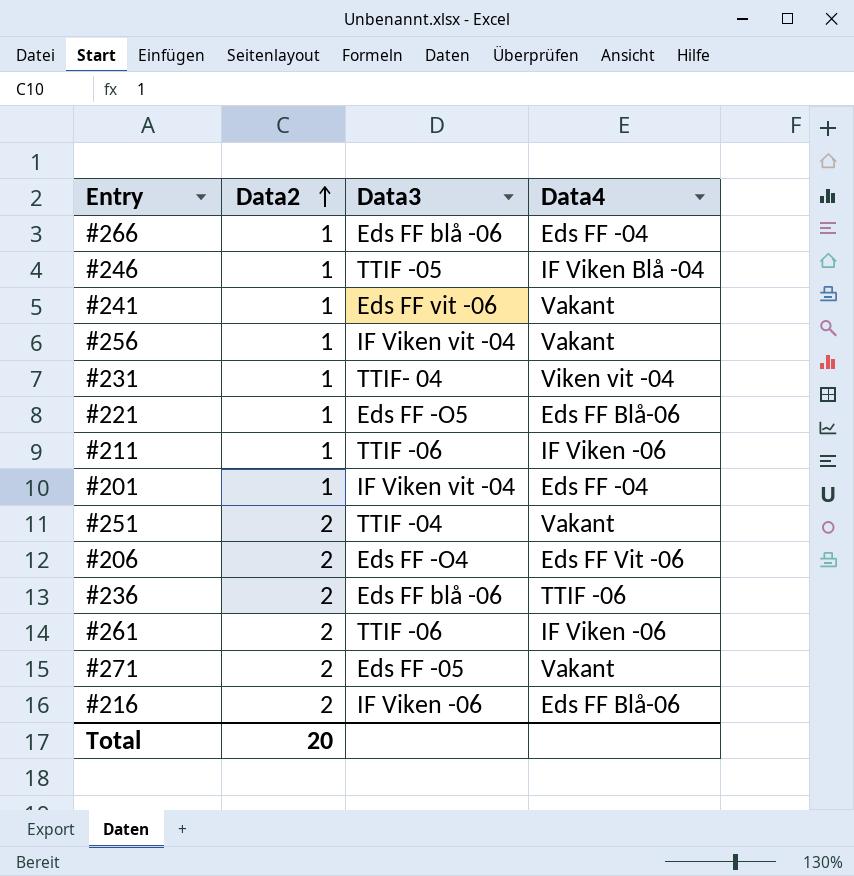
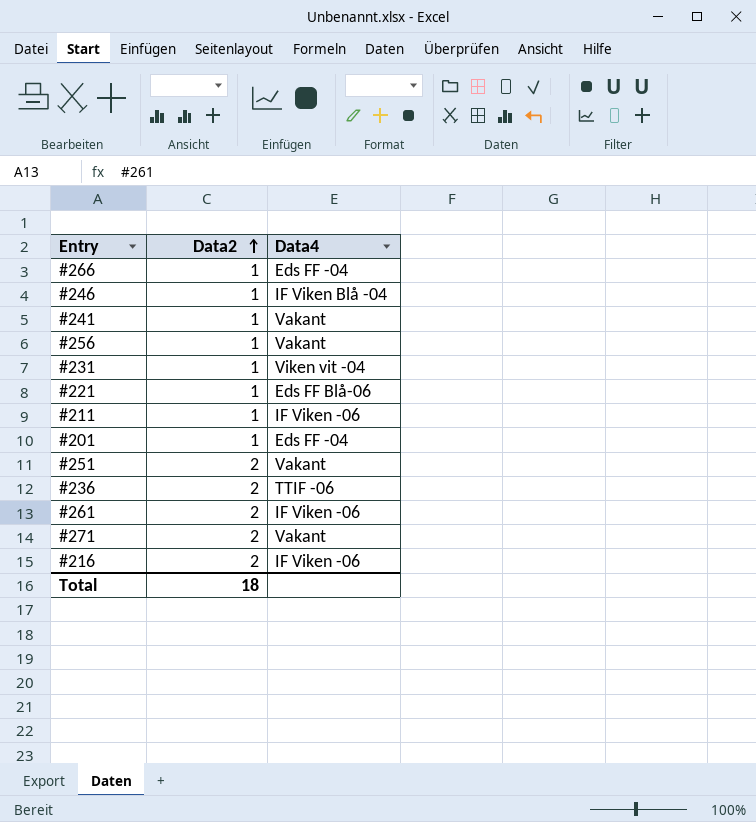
column Data3 | position: 3 -> none
row #206: 2 | Eds FF -O4 | Eds FF Vit -06 -> none
#216 | Data4: Eds FF Blå-06 -> IF Viken -06
Total | Data2: 20 -> 18

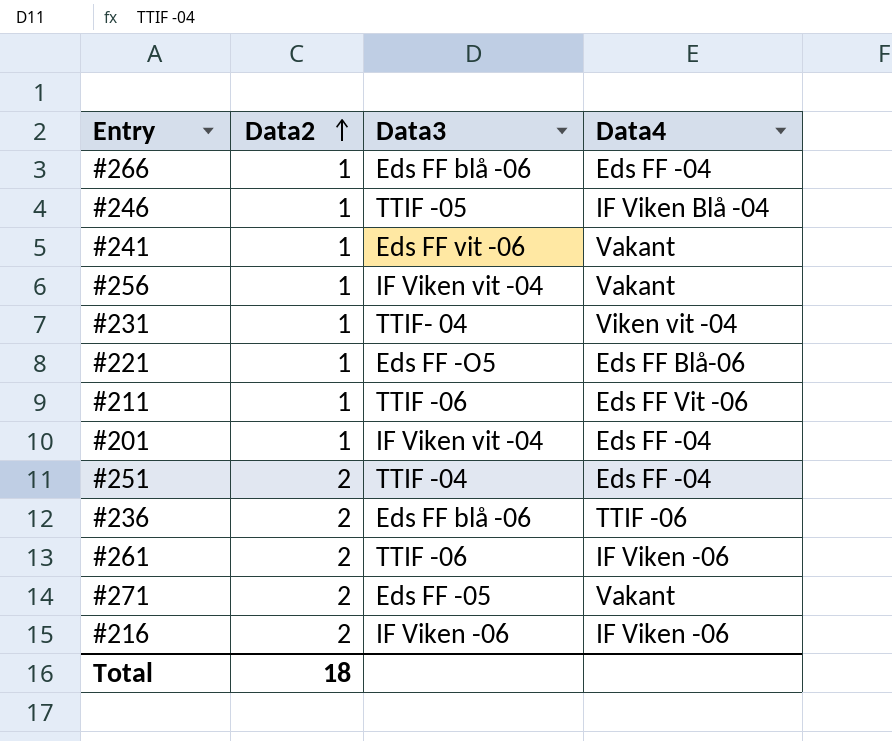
column Data3 | position: none -> 3
#211 | Data4: IF Viken -06 -> Eds FF Vit -06
#251 | Data4: Vakant -> Eds FF -04

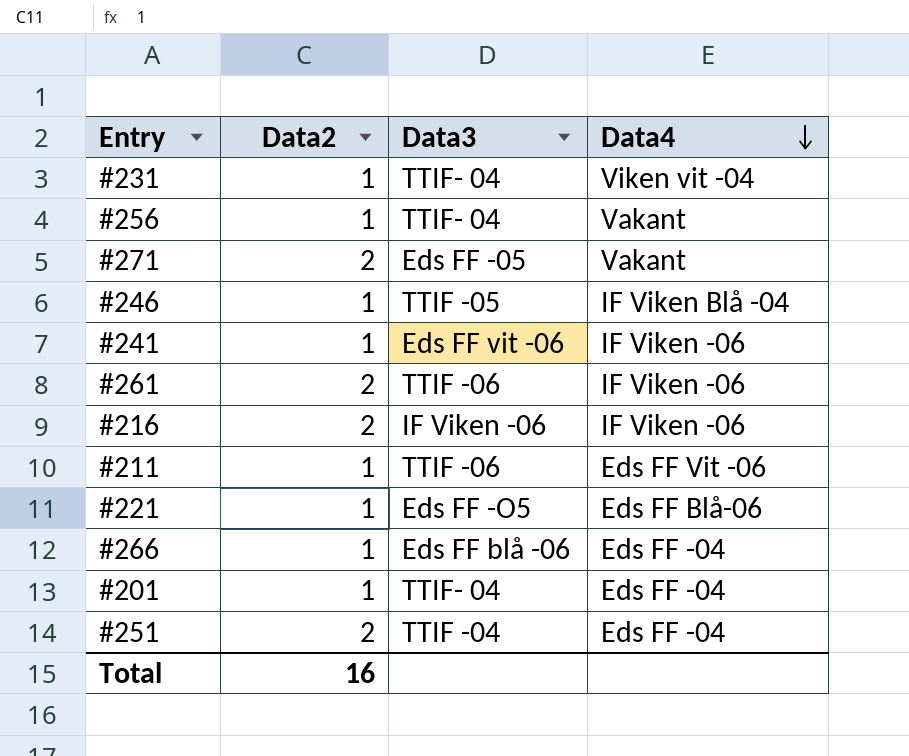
row order: Data2 ascending -> Data4 descending
row #236: 2 | Eds FF blå -06 | TTIF -06 -> none
#256 | Data3: IF Viken vit -04 -> TTIF- 04
#241 | Data4: Vakant -> IF Viken -06
#201 | Data3: IF Viken vit -04 -> TTIF- 04
Total | Data2: 18 -> 16

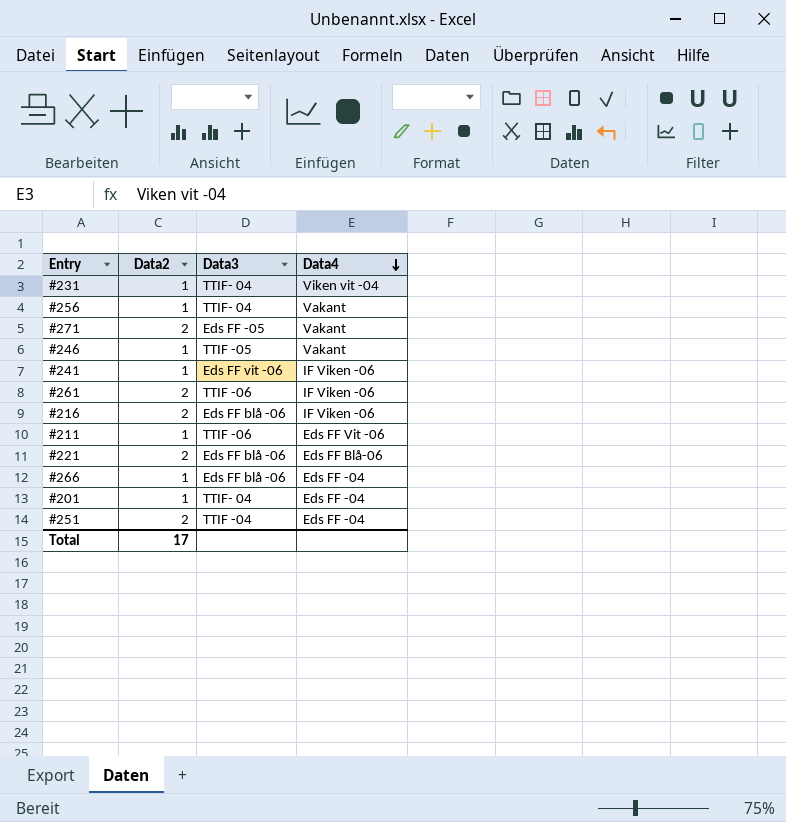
#246 | Data4: IF Viken Blå -04 -> Vakant
#216 | Data3: IF Viken -06 -> Eds FF blå -06
#221 | Data2: 1 -> 2
#221 | Data3: Eds FF -O5 -> Eds FF blå -06
Total | Data2: 16 -> 17

